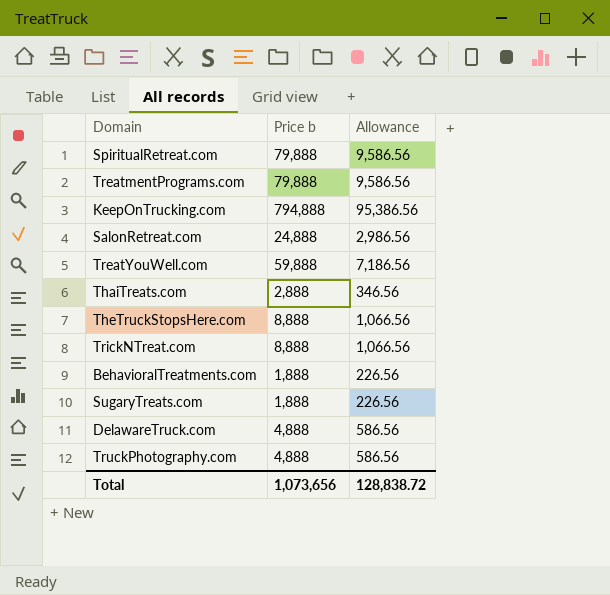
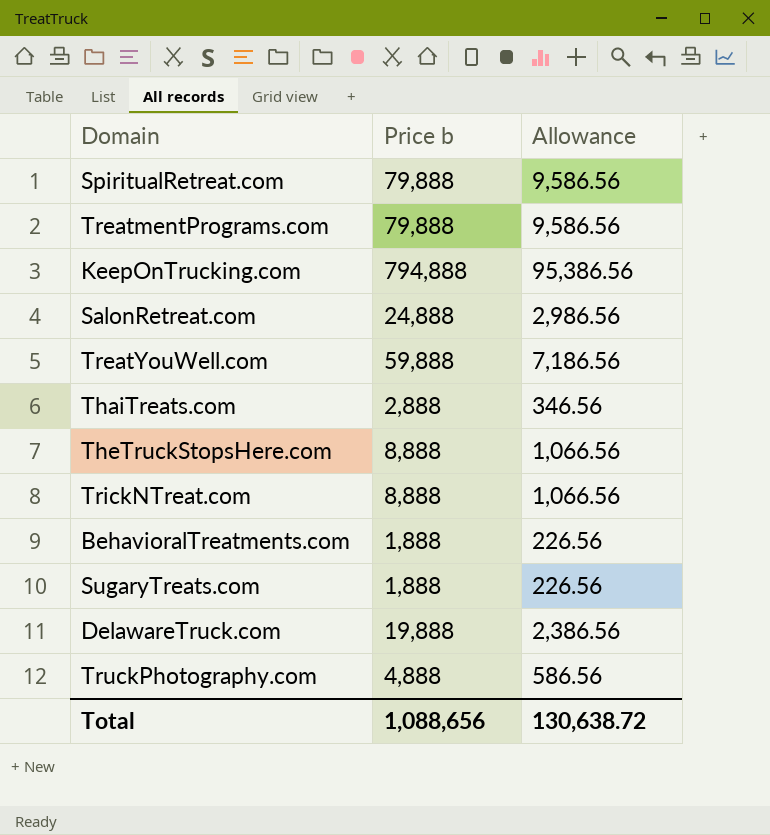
DelawareTruck.com | Price b: 4,888 -> 19,888
DelawareTruck.com | Allowance: 586.56 -> 2,386.56
Total | Price b: 1,073,656 -> 1,088,656
Total | Allowance: 128,838.72 -> 130,638.72

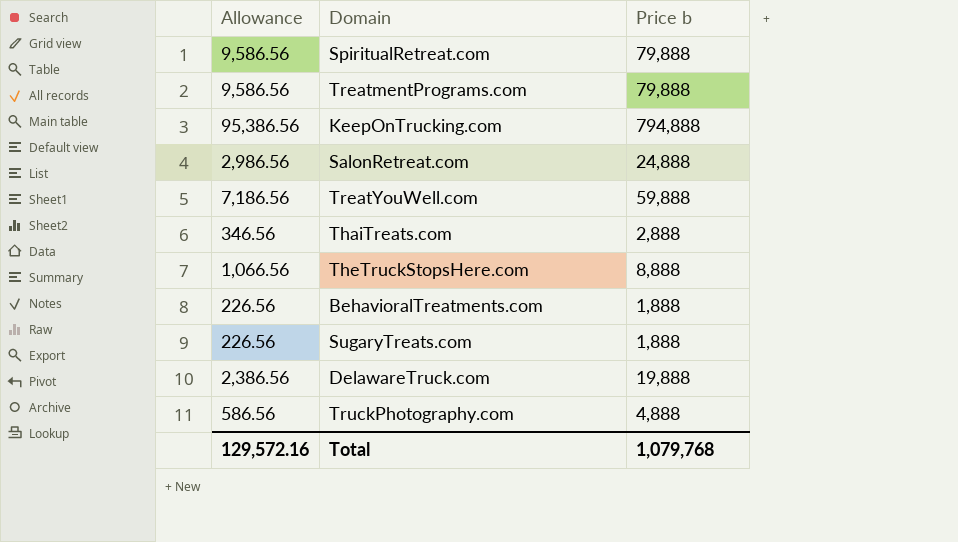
column Allowance | position: 3 -> 1
row TrickNTreat.com: 8,888 | 1,066.56 -> none
Total | Allowance: 130,638.72 -> 129,572.16
Total | Price b: 1,088,656 -> 1,079,768

